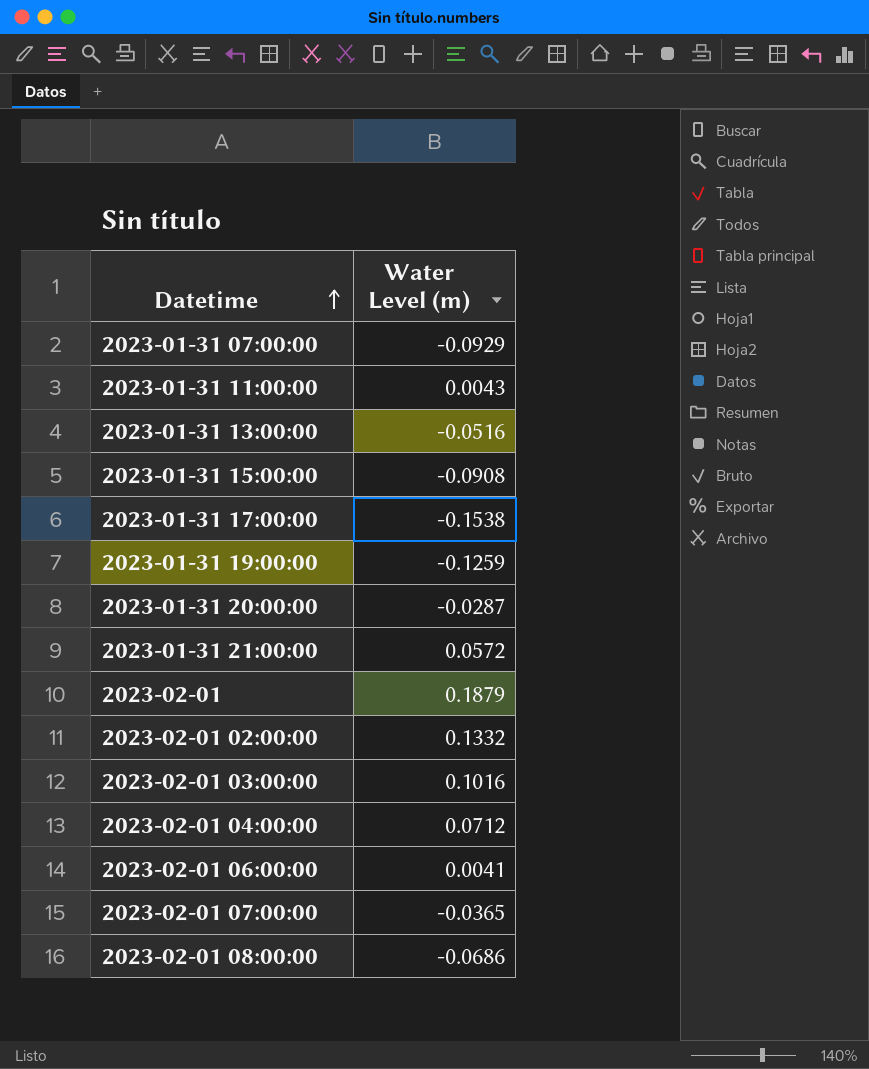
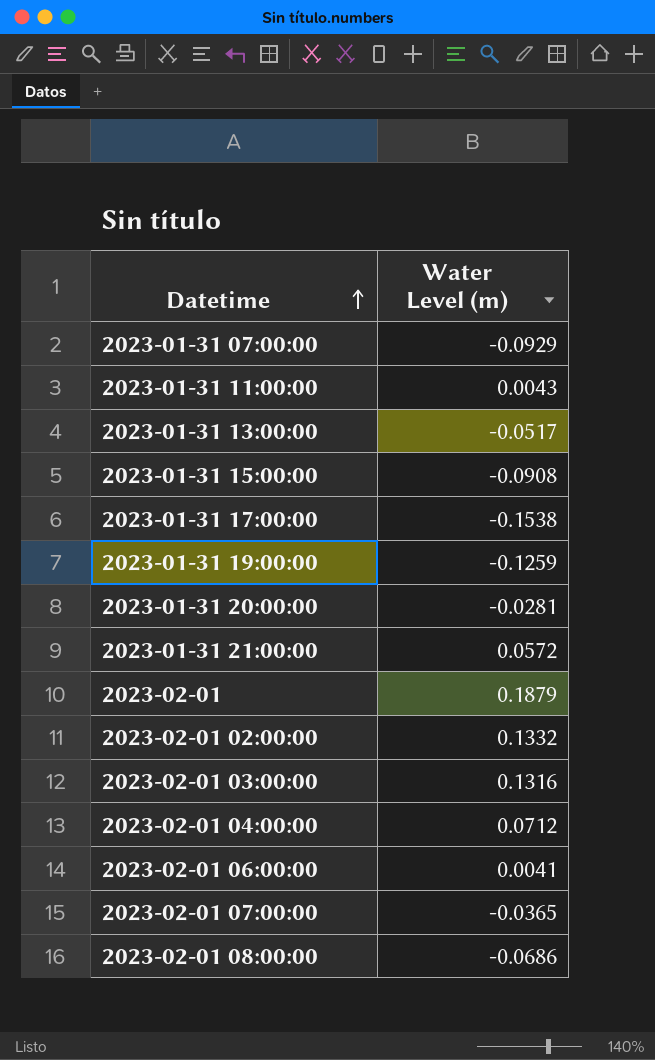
2023-01-31 13:00:00 | Water Level (m): -0.0516 -> -0.0517
2023-01-31 20:00:00 | Water Level (m): -0.0287 -> -0.0281
2023-02-01 03:00:00 | Water Level (m): 0.1016 -> 0.1316

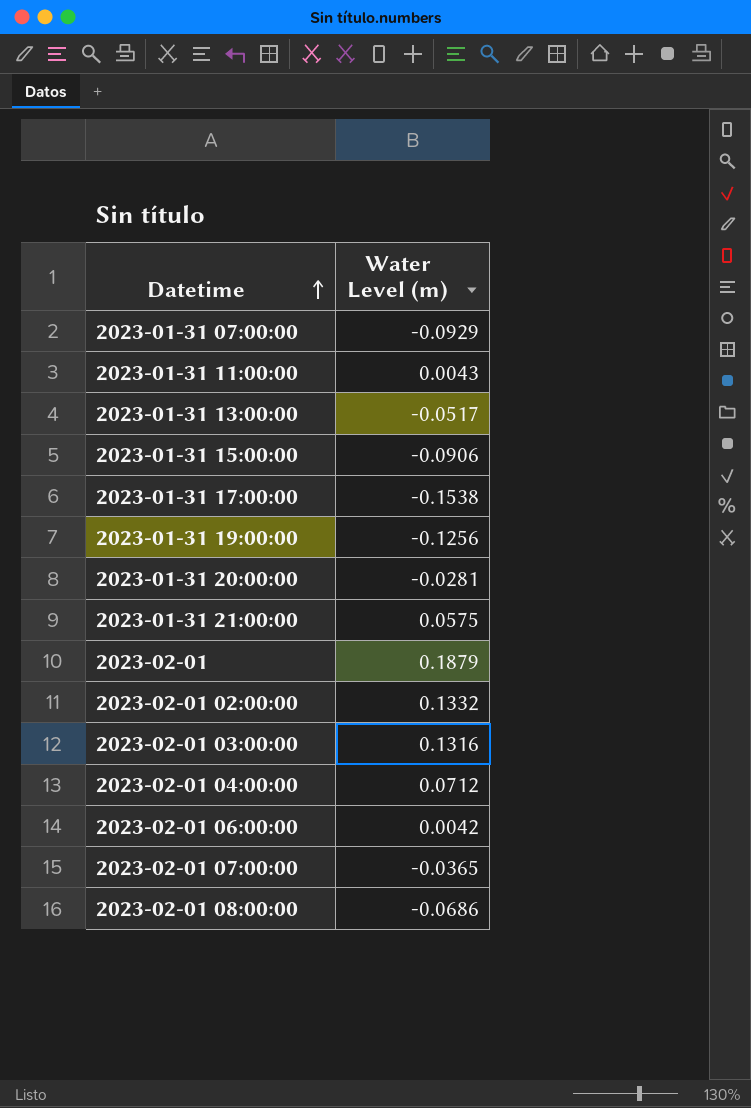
2023-01-31 15:00:00 | Water Level (m): -0.0908 -> -0.0906
2023-01-31 19:00:00 | Water Level (m): -0.1259 -> -0.1256
2023-01-31 21:00:00 | Water Level (m): 0.0572 -> 0.0575
2023-02-01 06:00:00 | Water Level (m): 0.0041 -> 0.0042

